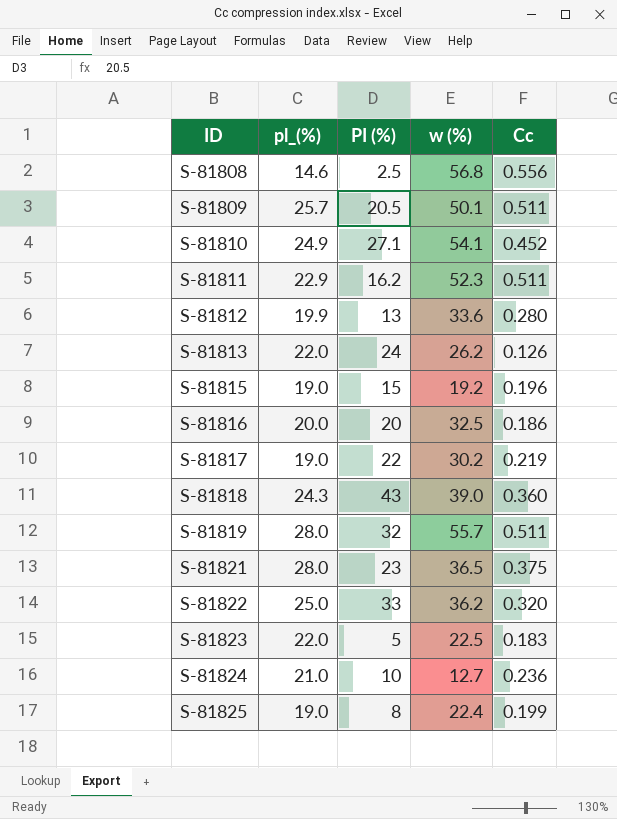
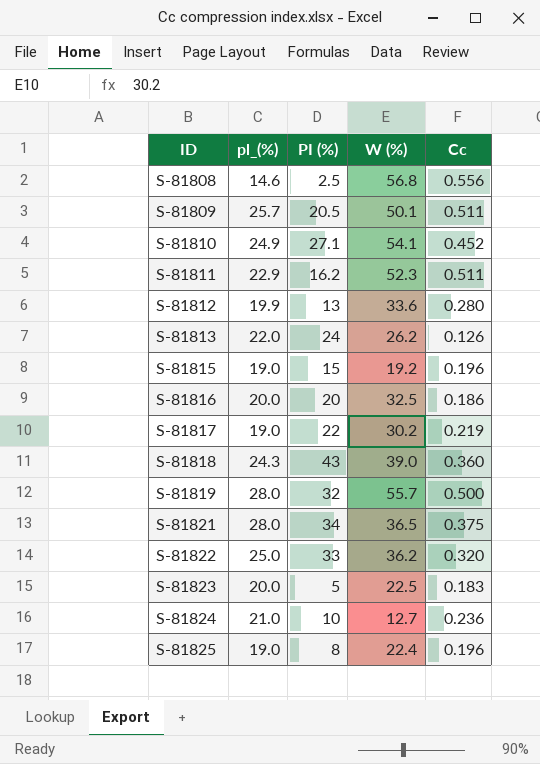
column name: w (%) -> W (%)
S-81819 | Cc: 0.511 -> 0.500
S-81821 | PI (%): 23 -> 34
S-81823 | pl_(%): 22.0 -> 20.0
S-81825 | Cc: 0.199 -> 0.196

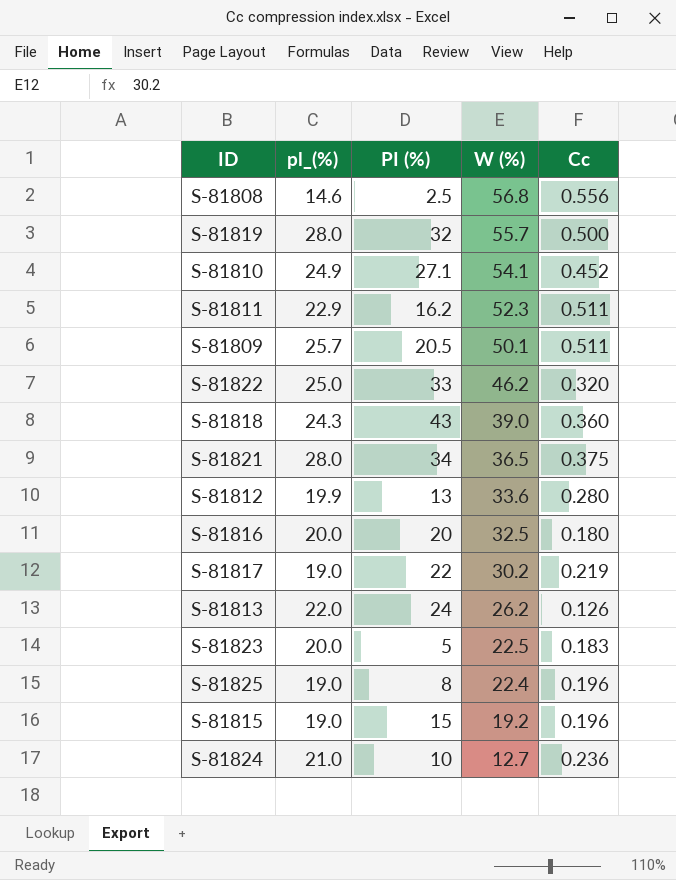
row order: ID ascending -> W (%) descending
S-81822 | W (%): 36.2 -> 46.2
S-81816 | Cc: 0.186 -> 0.180

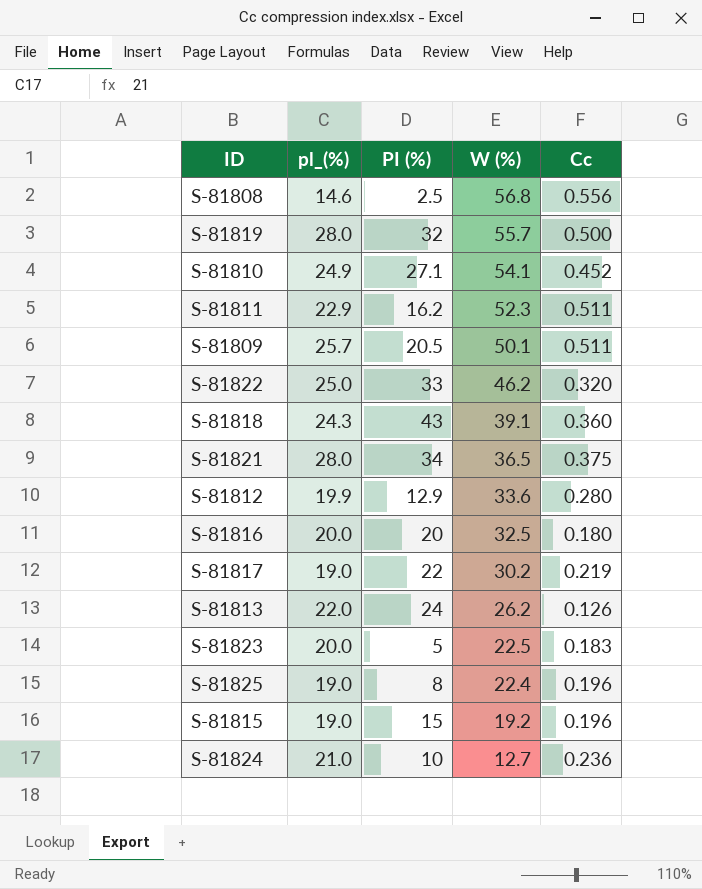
S-81818 | W (%): 39.0 -> 39.1
S-81812 | PI (%): 13 -> 12.9

